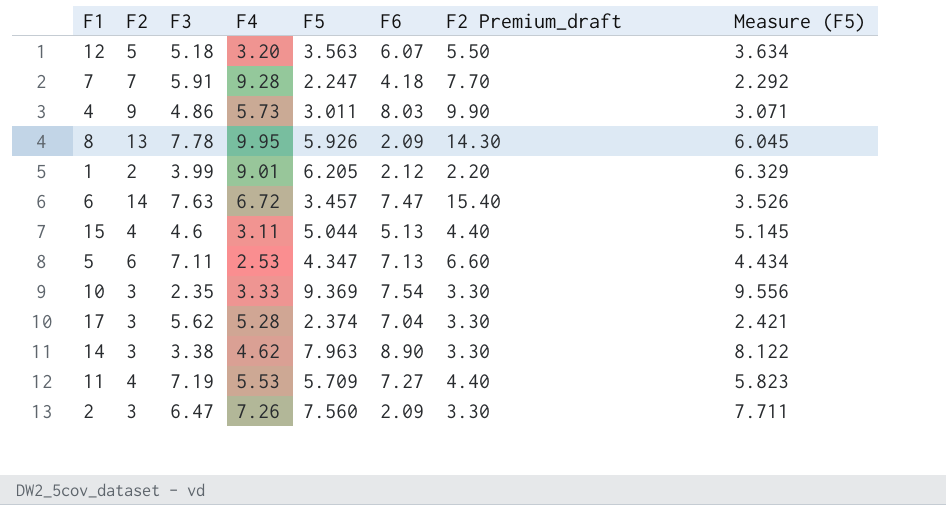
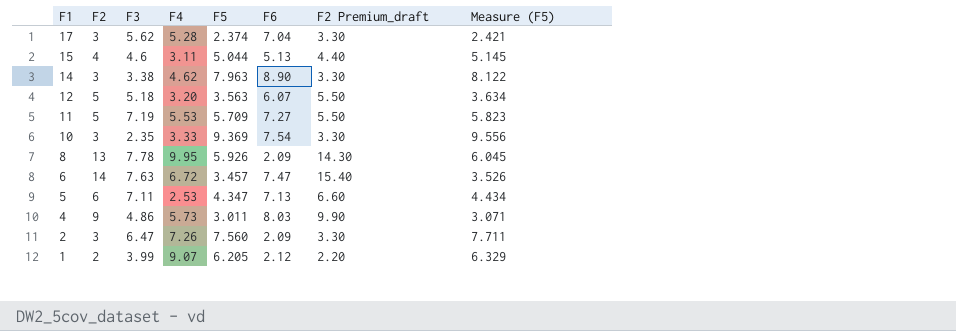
row order: none -> F1 descending
row 7: 7 | 5.91 | 9.28 | 2.247 | 4.18 | 7.70 | 2.292 -> none
11 | F2: 4 -> 5
11 | F2 Premium_draft: 4.40 -> 5.50
1 | F4: 9.01 -> 9.07

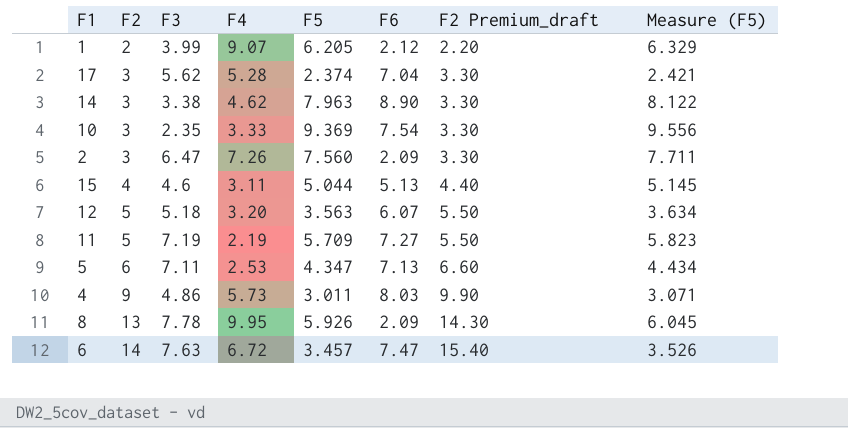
row order: F1 descending -> F2 ascending
11 | F4: 5.53 -> 2.19

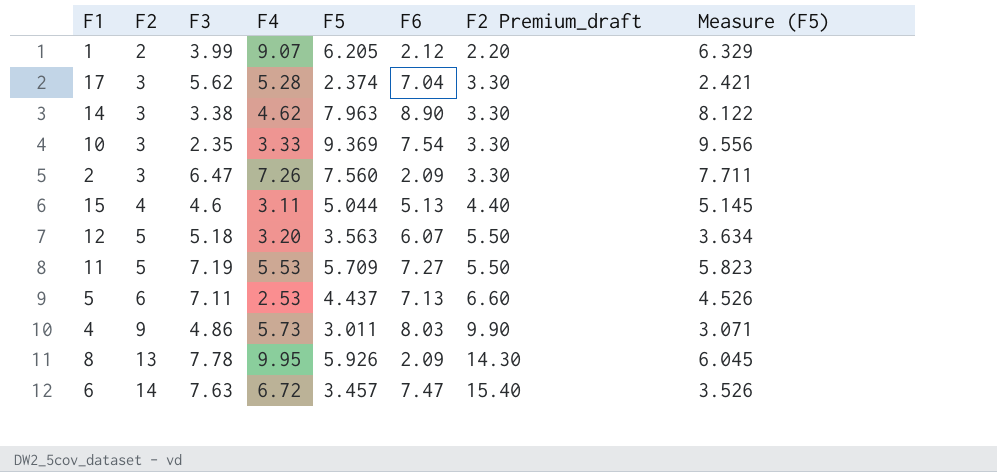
11 | F4: 2.19 -> 5.53
5 | F5: 4.347 -> 4.437
5 | Measure (F5): 4.434 -> 4.526

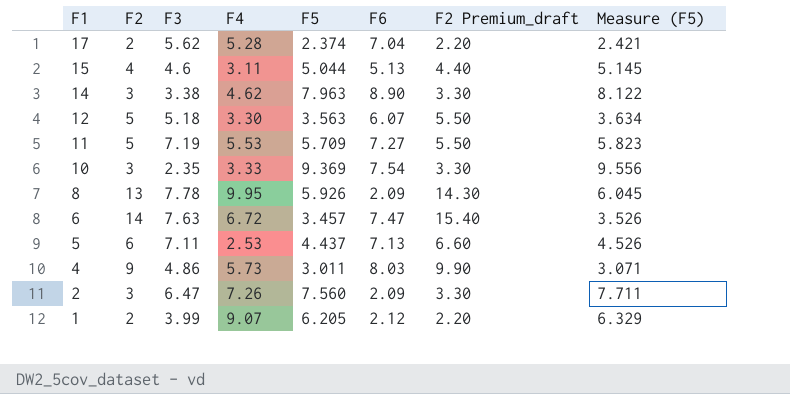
row order: F2 ascending -> F1 descending
17 | F2: 3 -> 2
17 | F2 Premium_draft: 3.30 -> 2.20
12 | F4: 3.20 -> 3.30

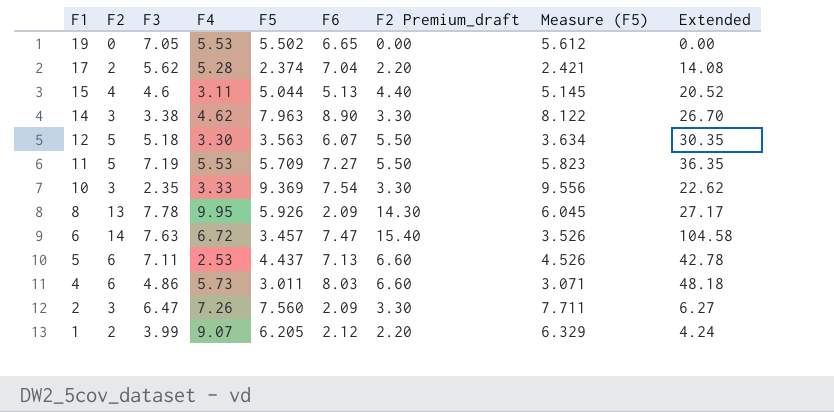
column Extended | formula: none -> [F2] * [F6]
row 19: none -> 0 | 7.05 | 5.53 | 5.502 | 6.65 | 0.00 | 5.612 | 0.00
4 | F2: 9 -> 6
4 | F2 Premium_draft: 9.90 -> 6.60

